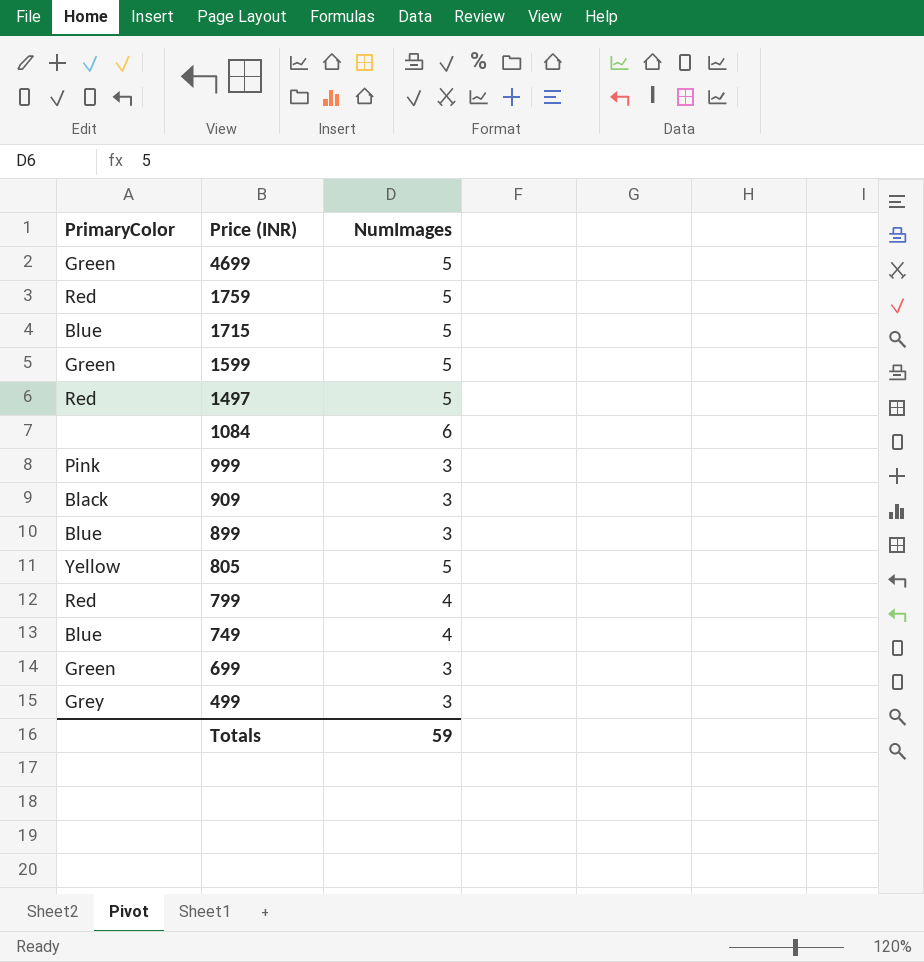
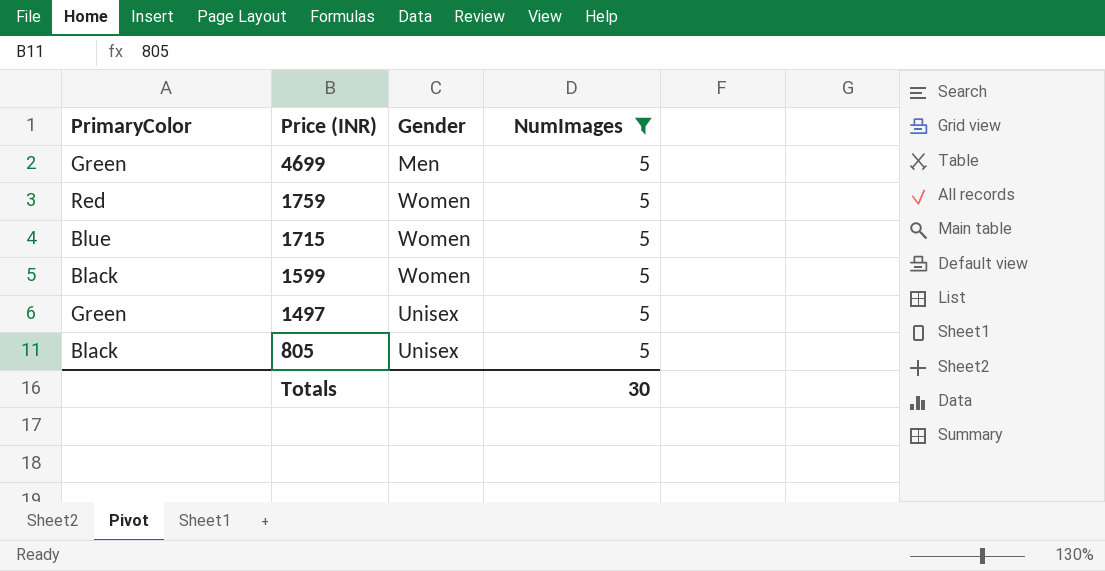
filter: none -> NumImages = 5
column Gender | position: none -> 3
1599 | PrimaryColor: Green -> Black
1497 | PrimaryColor: Red -> Green
805 | PrimaryColor: Yellow -> Black
Totals | NumImages: 59 -> 30

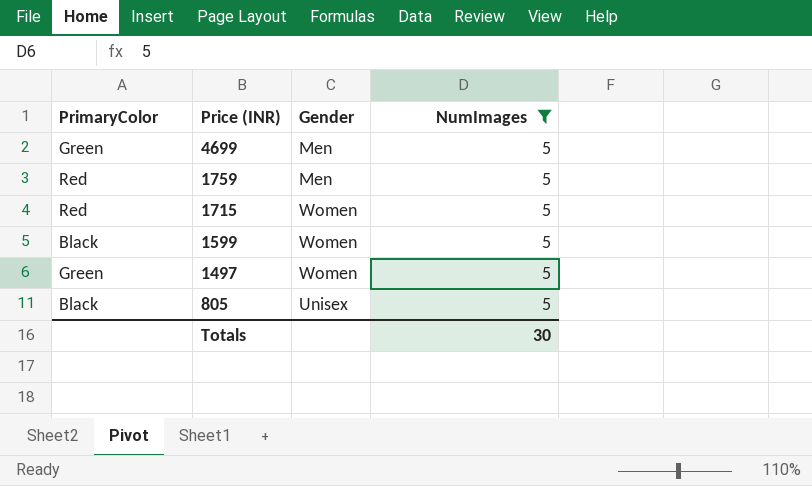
1759 | Gender: Women -> Men
1715 | PrimaryColor: Blue -> Red
1497 | Gender: Unisex -> Women

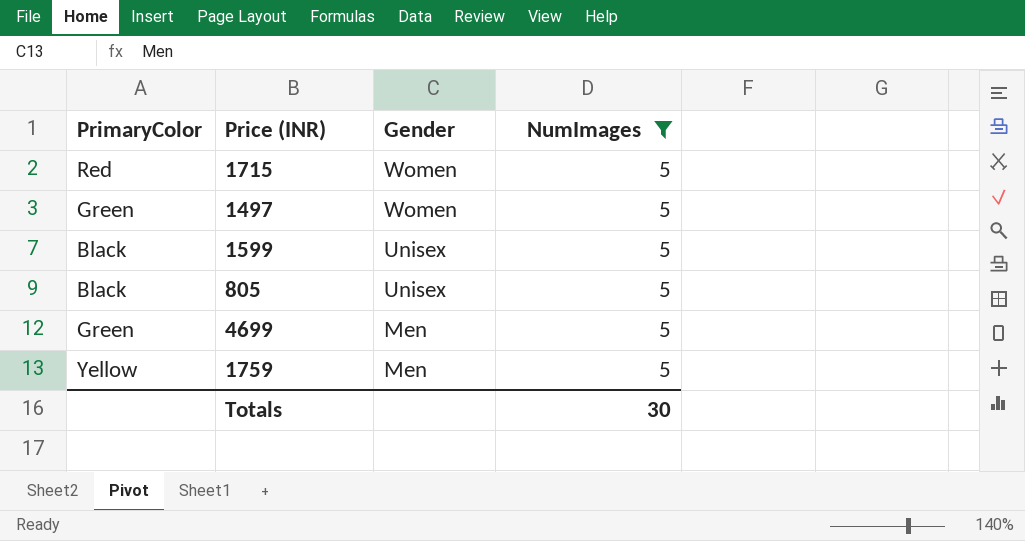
row order: Price (INR) descending -> Gender descending
1599 | Gender: Women -> Unisex
1759 | PrimaryColor: Red -> Yellow

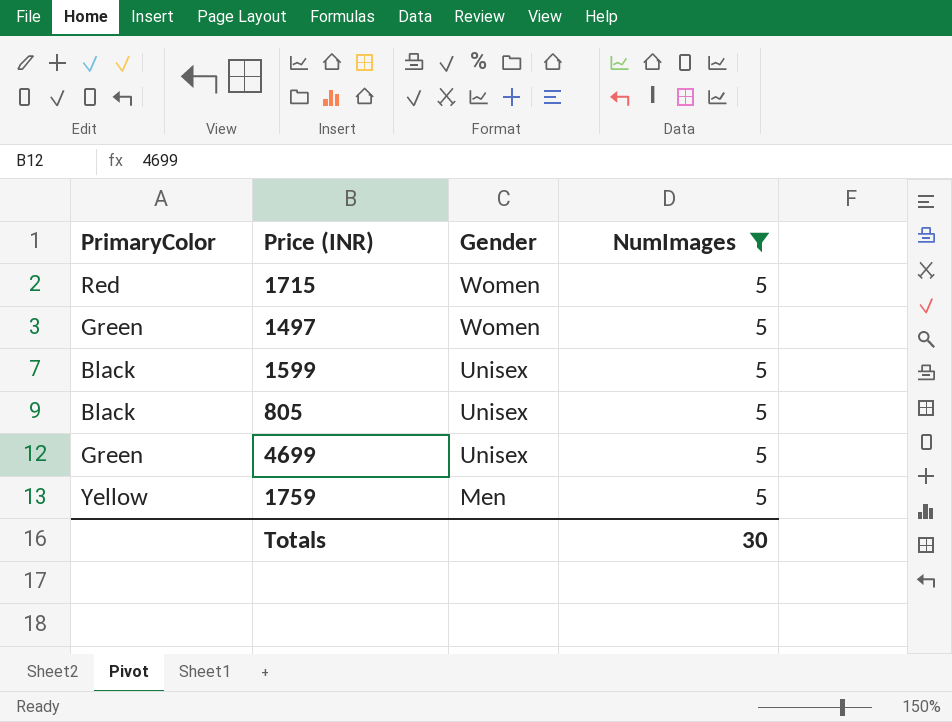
4699 | Gender: Men -> Unisex

